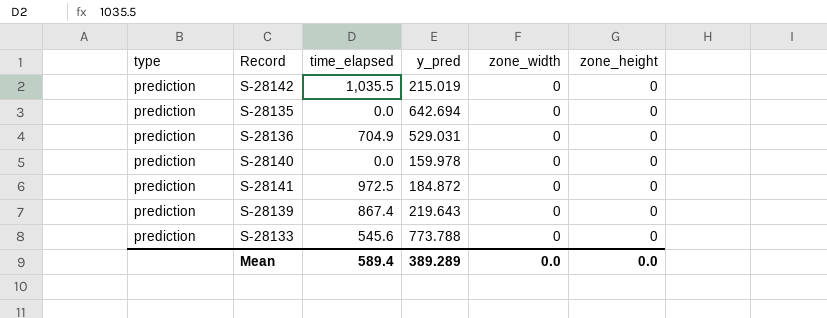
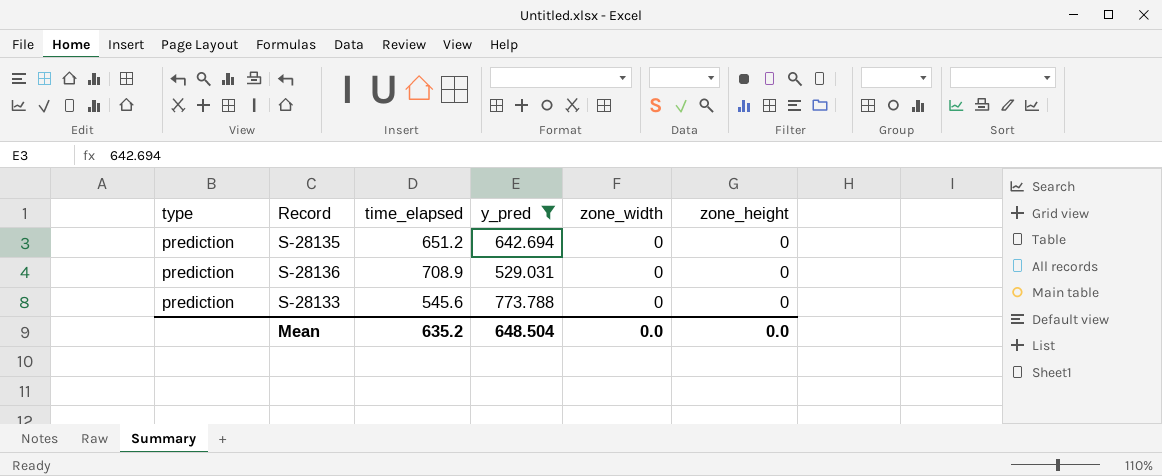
filter: none -> y_pred >= 529.031
S-28135 | time_elapsed: 0.0 -> 651.2
S-28136 | time_elapsed: 704.9 -> 708.9
Mean | time_elapsed: 589.4 -> 635.2
Mean | y_pred: 389.289 -> 648.504

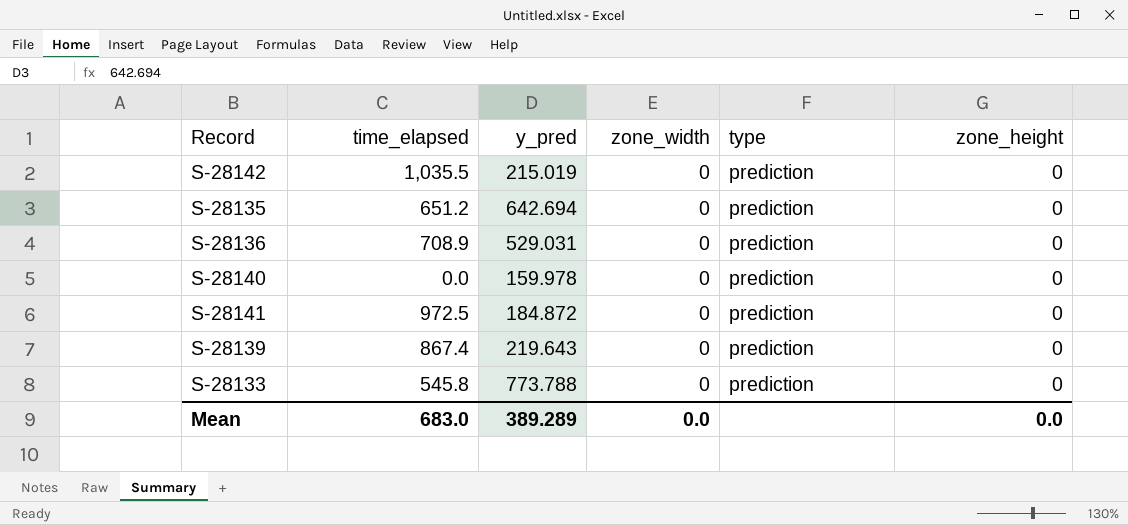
filter: y_pred >= 529.031 -> none
column type | position: 1 -> 5
S-28133 | time_elapsed: 545.6 -> 545.8
Mean | time_elapsed: 635.2 -> 683.0
Mean | y_pred: 648.504 -> 389.289

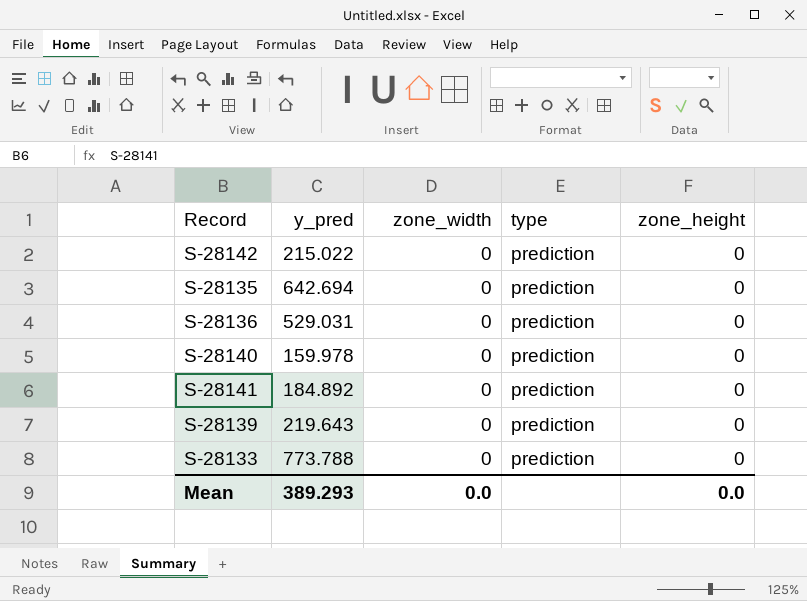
column time_elapsed | position: 2 -> none
S-28142 | y_pred: 215.019 -> 215.022
S-28141 | y_pred: 184.872 -> 184.892
Mean | y_pred: 389.289 -> 389.293

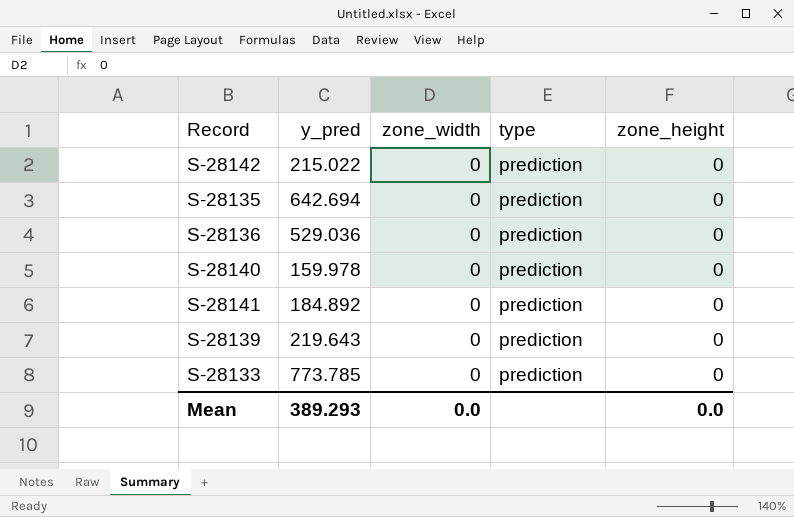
S-28136 | y_pred: 529.031 -> 529.036
S-28133 | y_pred: 773.788 -> 773.785

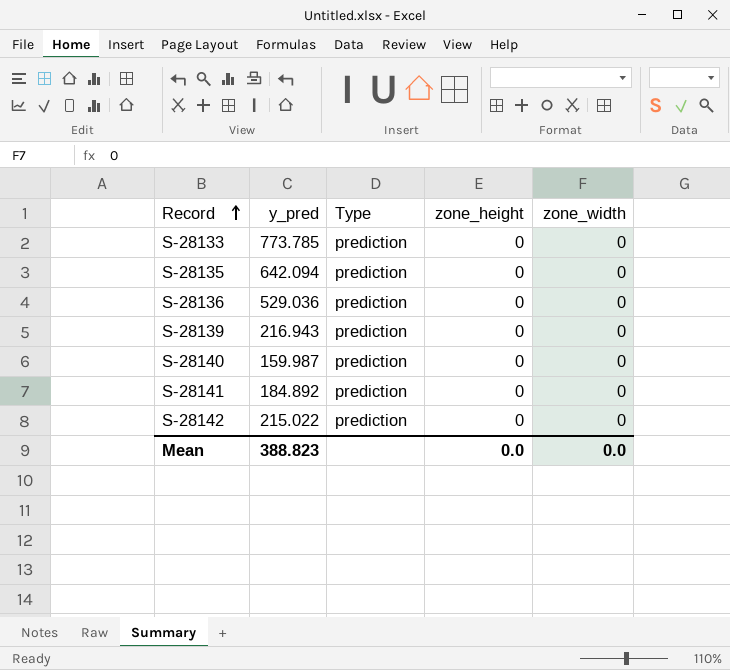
row order: none -> Record ascending
column name: type -> Type
column zone_width | position: 3 -> 5
S-28135 | y_pred: 642.694 -> 642.094
S-28139 | y_pred: 219.643 -> 216.943
S-28140 | y_pred: 159.978 -> 159.987
Mean | y_pred: 389.293 -> 388.823

